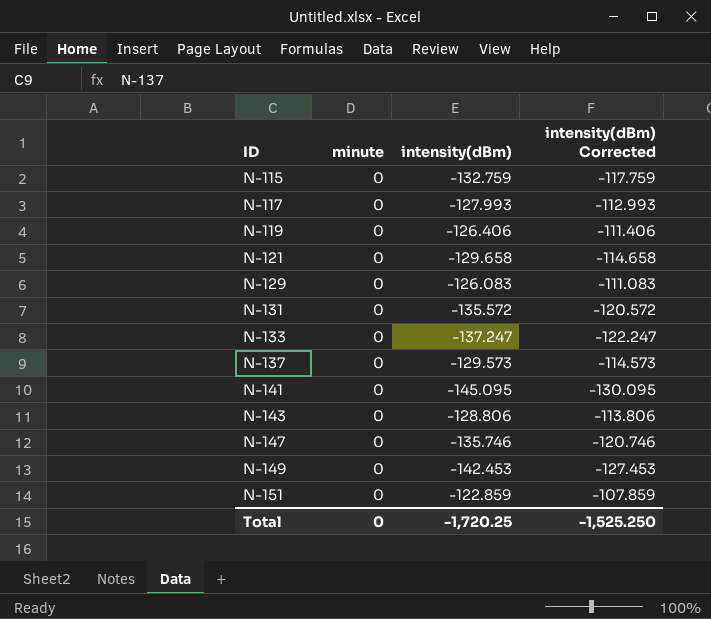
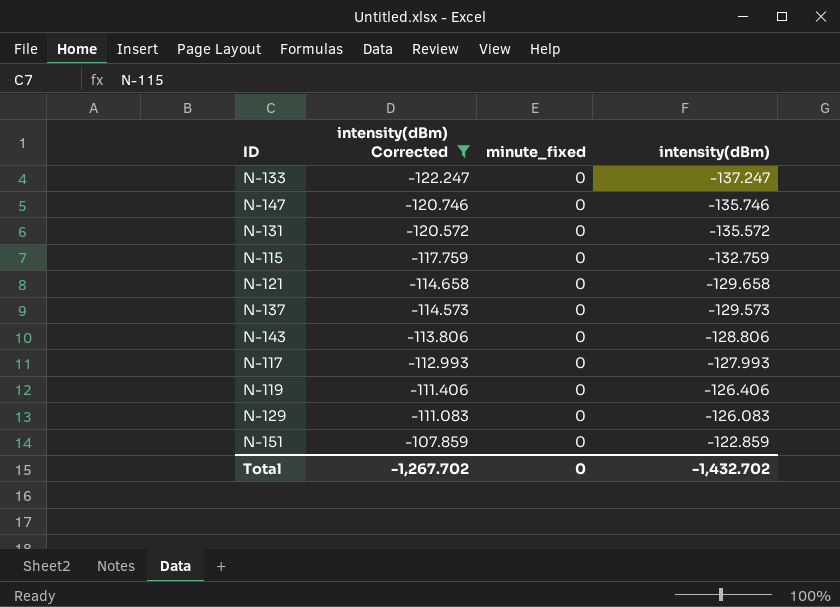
filter: none -> intensity(dBm) Corrected >= -122.247
row order: ID ascending -> intensity(dBm) Corrected ascending
column intensity(dBm) Corrected | position: 4 -> 2
column name: minute -> minute_fixed
Total | intensity(dBm) Corrected: -1,525.250 -> -1,267.702
Total | intensity(dBm): -1,720.25 -> -1,432.702

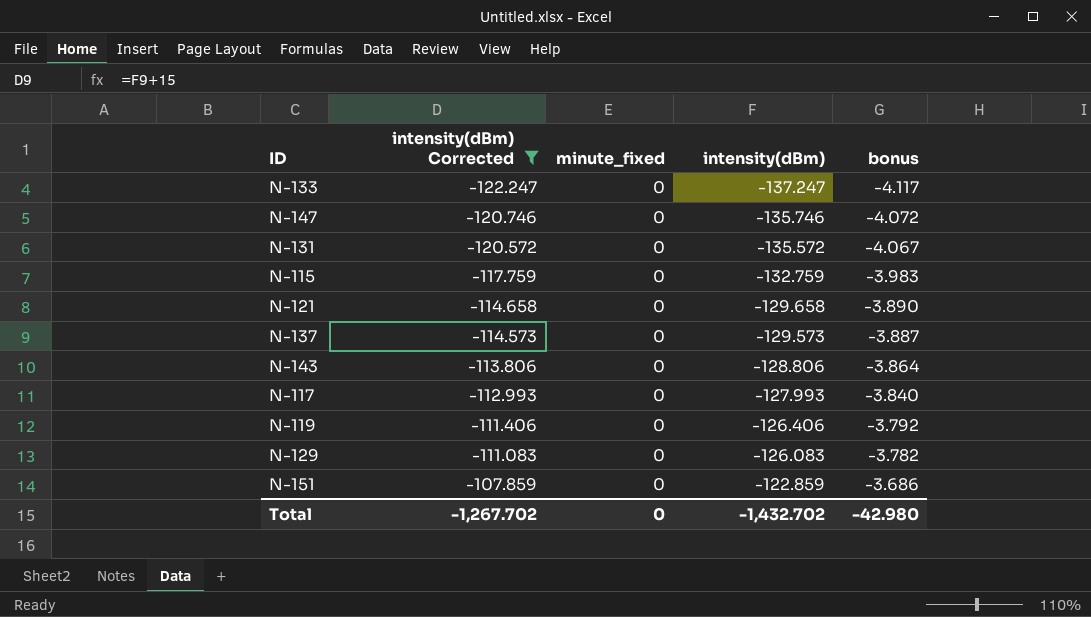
column bonus | formula: none -> [intensity(dBm)] * 0.03

